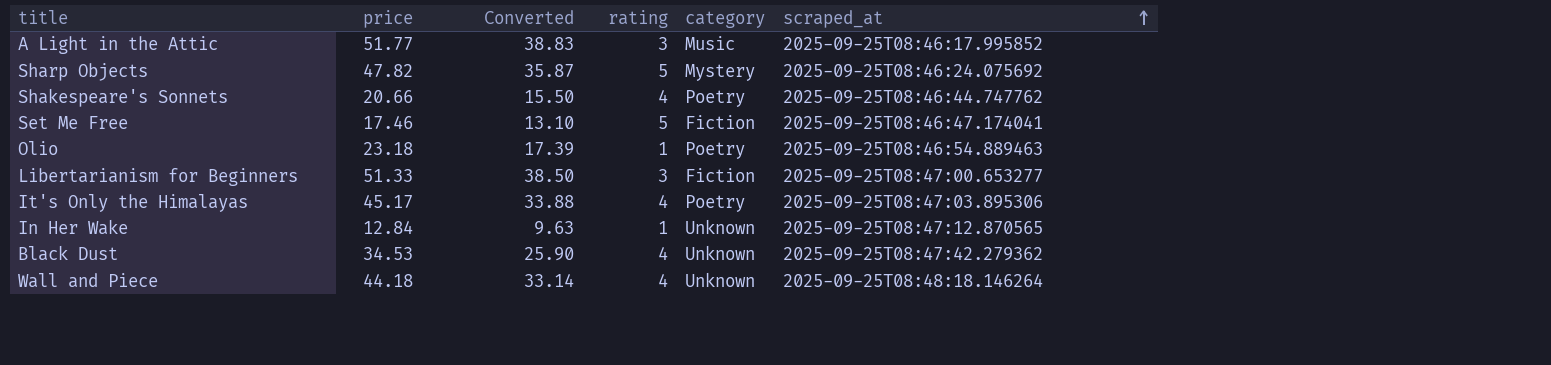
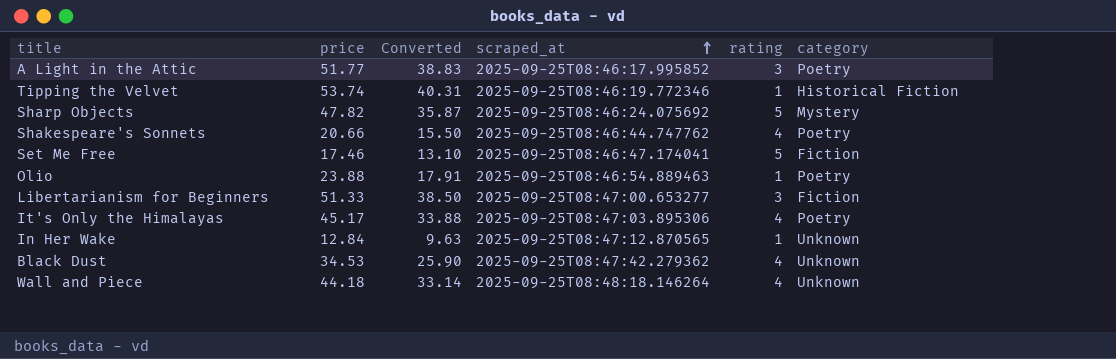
column scraped_at | position: 6 -> 4
A Light in the Attic | category: Music -> Poetry
row Tipping the Velvet: none -> 53.74 | 40.31 | 2025-09-25T08:46:19.772346 | 1 | Historical Fiction
Olio | price: 23.18 -> 23.88
Olio | Converted: 17.39 -> 17.91

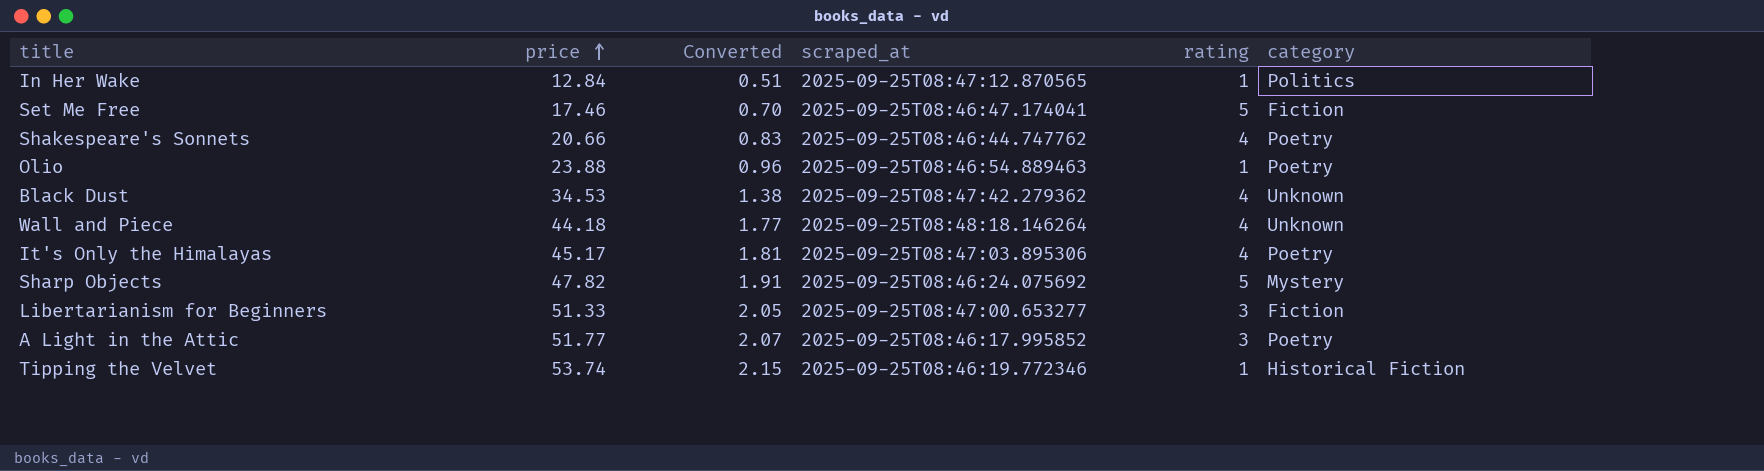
row order: scraped_at ascending -> price ascending
column Converted | formula: [price] * 0.75 -> [price] * 0.04
In Her Wake | category: Unknown -> Politics

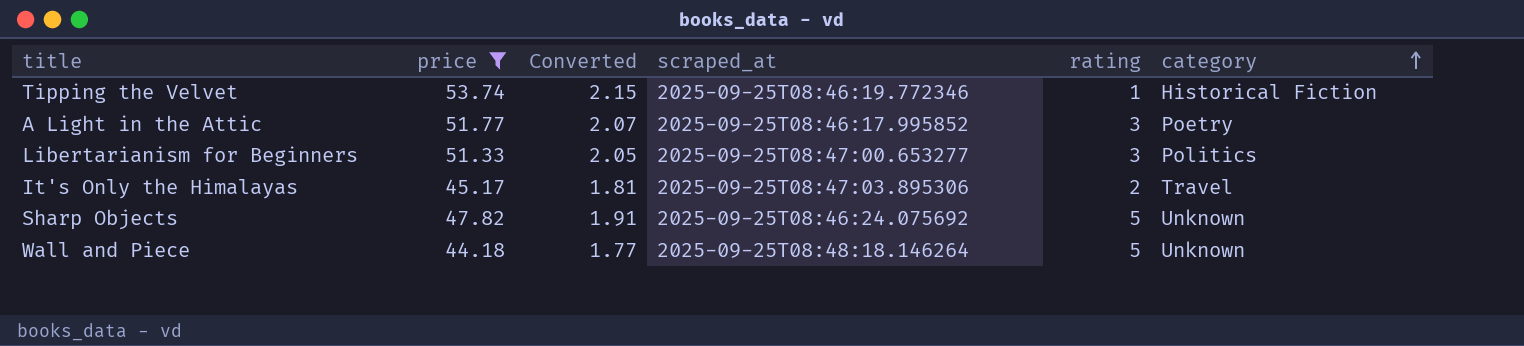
filter: none -> price >= 44.18
row order: price ascending -> category ascending
Libertarianism for Beginners | category: Fiction -> Politics
It's Only the Himalayas | rating: 4 -> 2
It's Only the Himalayas | category: Poetry -> Travel
Sharp Objects | category: Mystery -> Unknown
Wall and Piece | rating: 4 -> 5

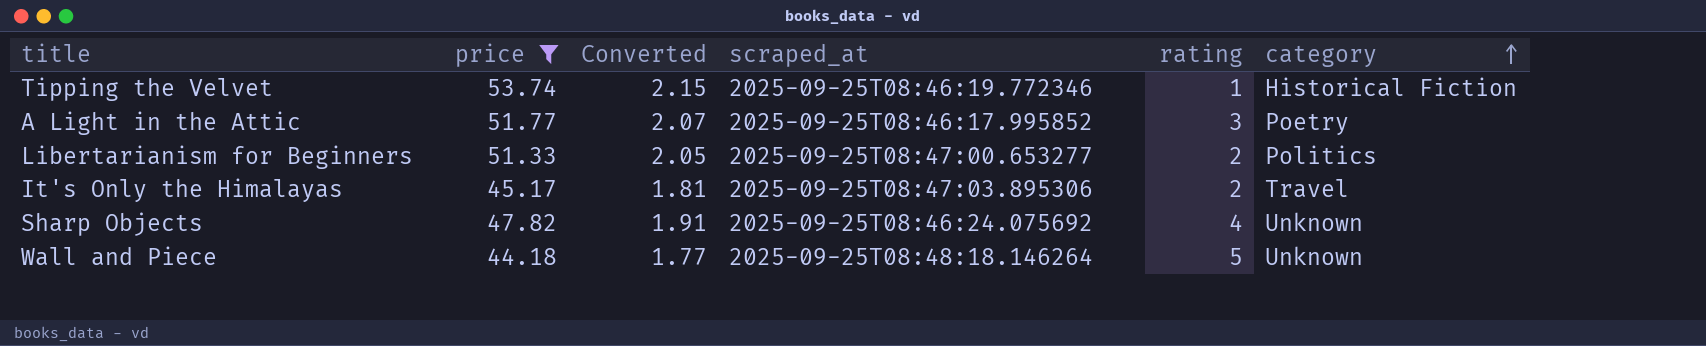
Libertarianism for Beginners | rating: 3 -> 2
Sharp Objects | rating: 5 -> 4

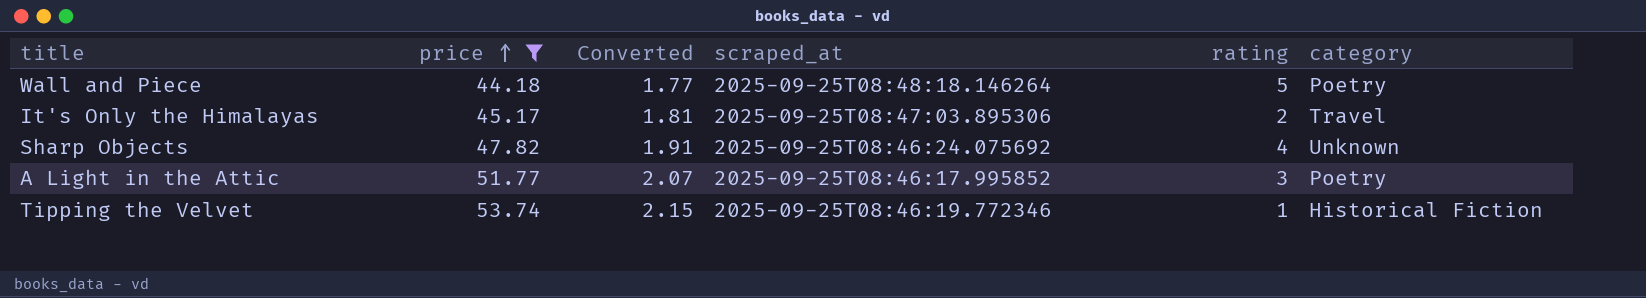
row order: category ascending -> price ascending
row Libertarianism for Beginners: 51.33 | 2.05 | 2025-09-25T08:47:00.653277 | 2 | Politics -> none
Wall and Piece | category: Unknown -> Poetry

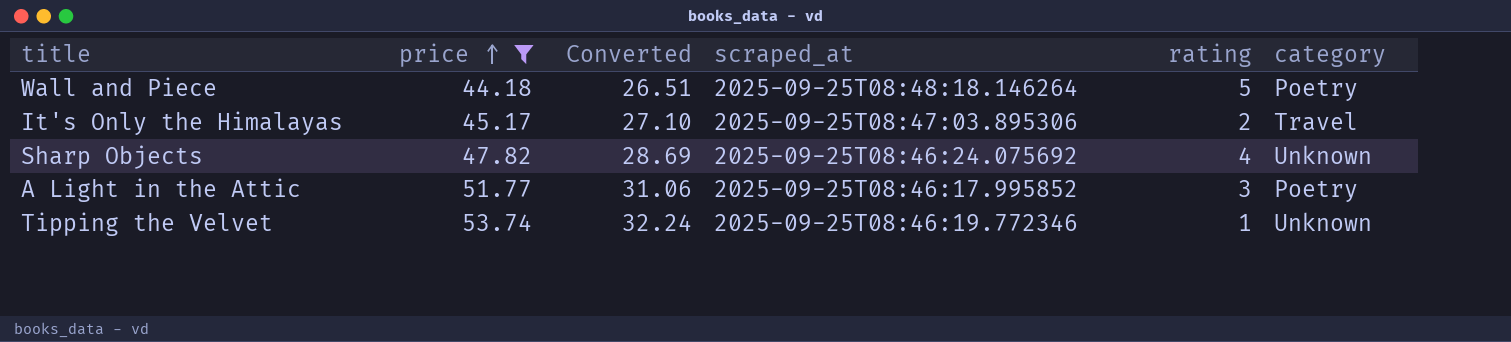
column Converted | formula: [price] * 0.04 -> [price] * 0.6
Tipping the Velvet | category: Historical Fiction -> Unknown

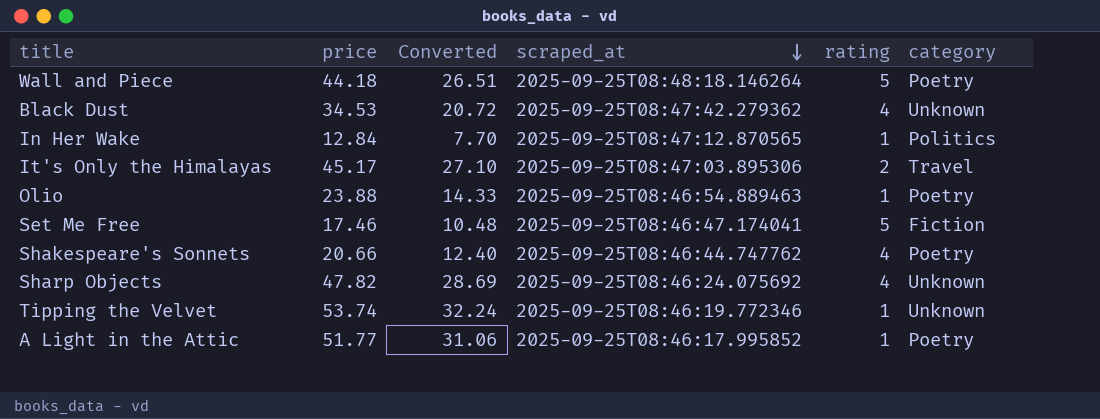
filter: price >= 44.18 -> none
row order: price ascending -> scraped_at descending
A Light in the Attic | rating: 3 -> 1

